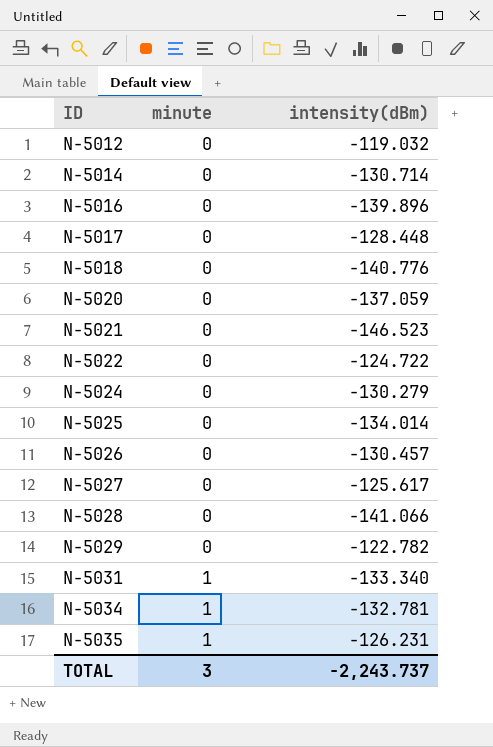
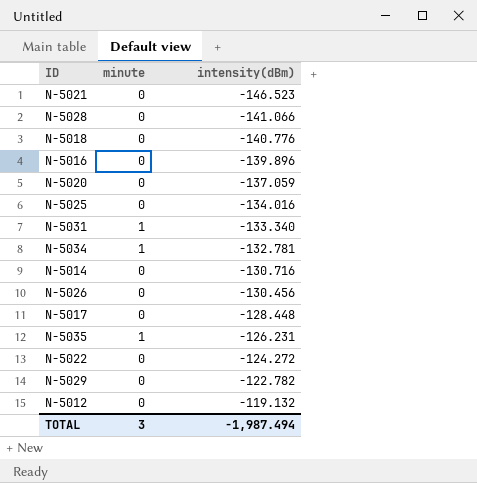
row order: ID ascending -> intensity(dBm) ascending
row N-5024: 0 | -130.279 -> none
row N-5027: 0 | -125.617 -> none
N-5025 | intensity(dBm): -134.014 -> -134.016
N-5014 | intensity(dBm): -130.714 -> -130.716
N-5026 | intensity(dBm): -130.457 -> -130.456
N-5022 | intensity(dBm): -124.722 -> -124.272
N-5012 | intensity(dBm): -119.032 -> -119.132
TOTAL | intensity(dBm): -2,243.737 -> -1,987.494

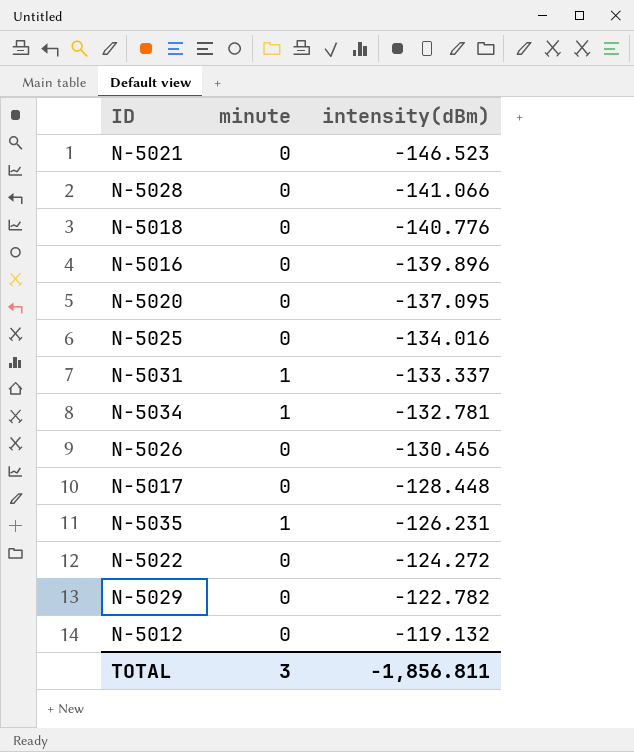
row N-5014: 0 | -130.716 -> none
N-5020 | intensity(dBm): -137.059 -> -137.095
N-5031 | intensity(dBm): -133.340 -> -133.337
TOTAL | intensity(dBm): -1,987.494 -> -1,856.811

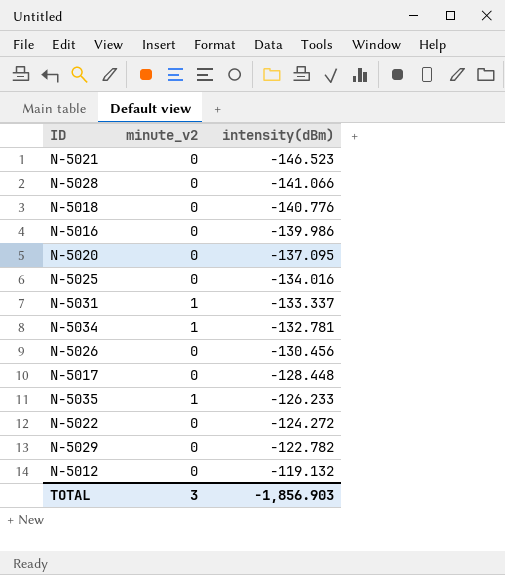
column name: minute -> minute_v2
N-5016 | intensity(dBm): -139.896 -> -139.986
N-5035 | intensity(dBm): -126.231 -> -126.233
TOTAL | intensity(dBm): -1,856.811 -> -1,856.903

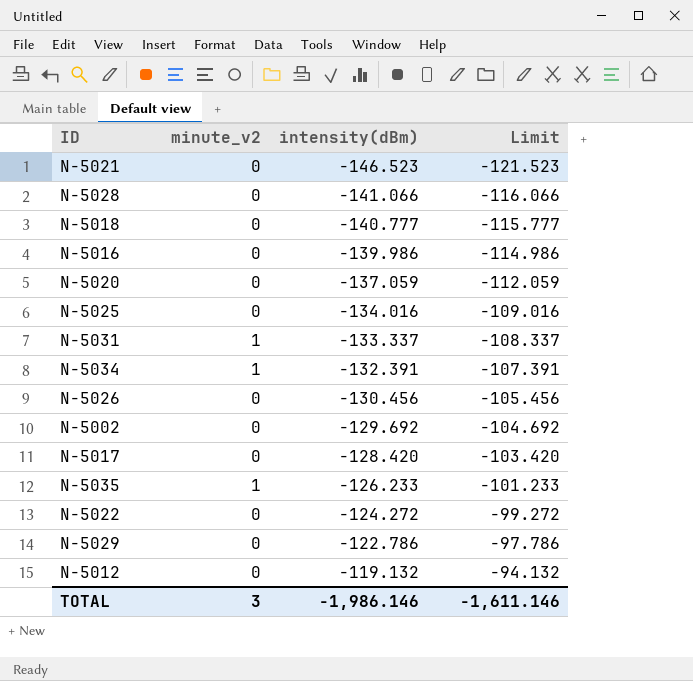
column Limit | formula: none -> [intensity(dBm)] + 25
N-5018 | intensity(dBm): -140.776 -> -140.777
N-5020 | intensity(dBm): -137.095 -> -137.059
N-5034 | intensity(dBm): -132.781 -> -132.391
row N-5002: none -> 0 | -129.692 | -104.692
N-5017 | intensity(dBm): -128.448 -> -128.420
N-5029 | intensity(dBm): -122.782 -> -122.786
TOTAL | intensity(dBm): -1,856.903 -> -1,986.146

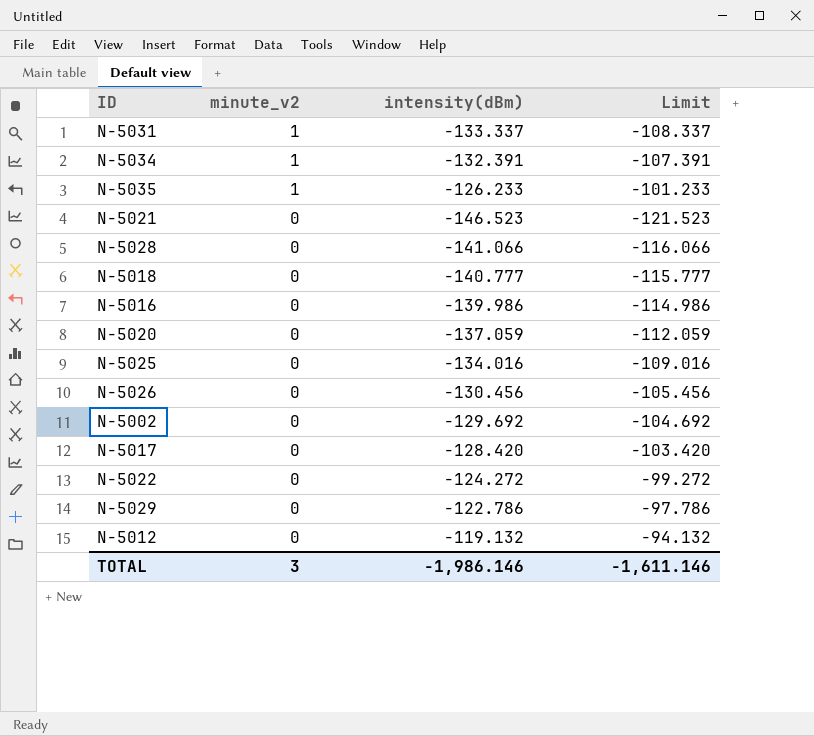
row order: intensity(dBm) ascending -> minute_v2 descending

